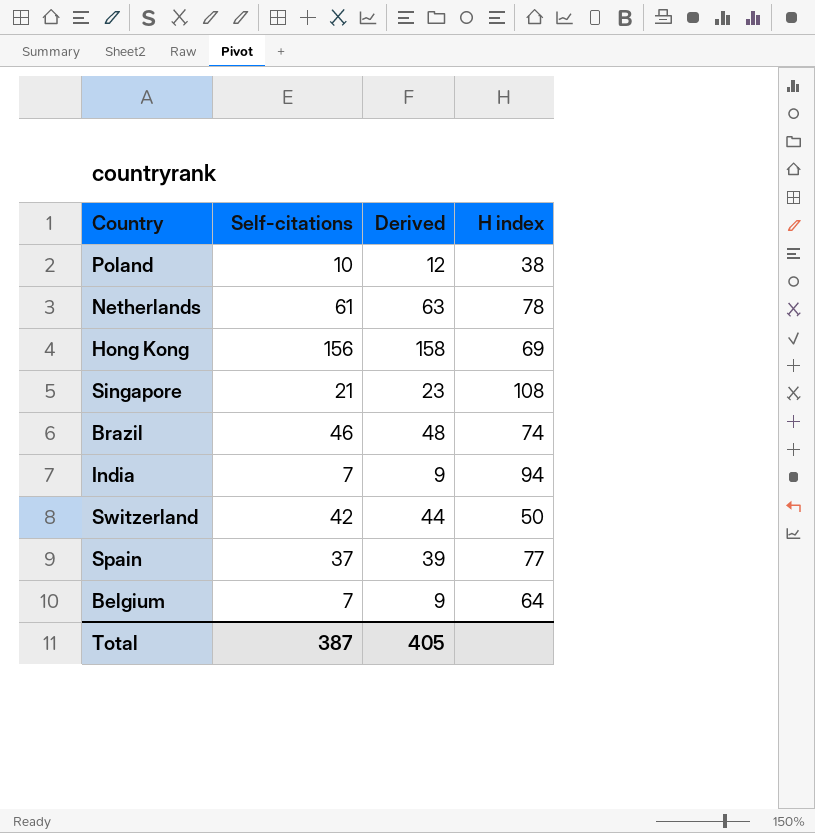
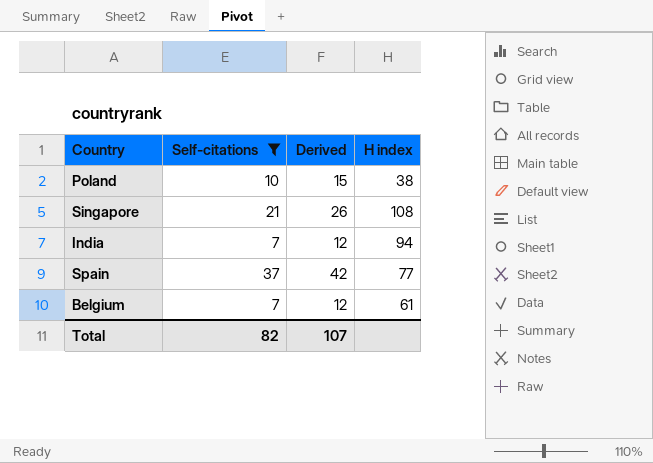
filter: none -> Self-citations <= 37
column Derived | formula: [Self-citations] + 2 -> [Self-citations] + 5
Belgium | H index: 64 -> 61
Total | Self-citations: 387 -> 82
Total | Derived: 405 -> 107

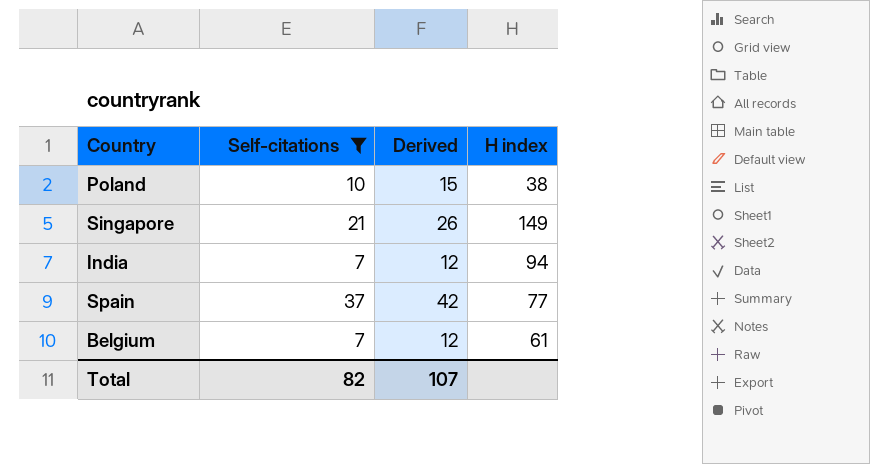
Singapore | H index: 108 -> 149

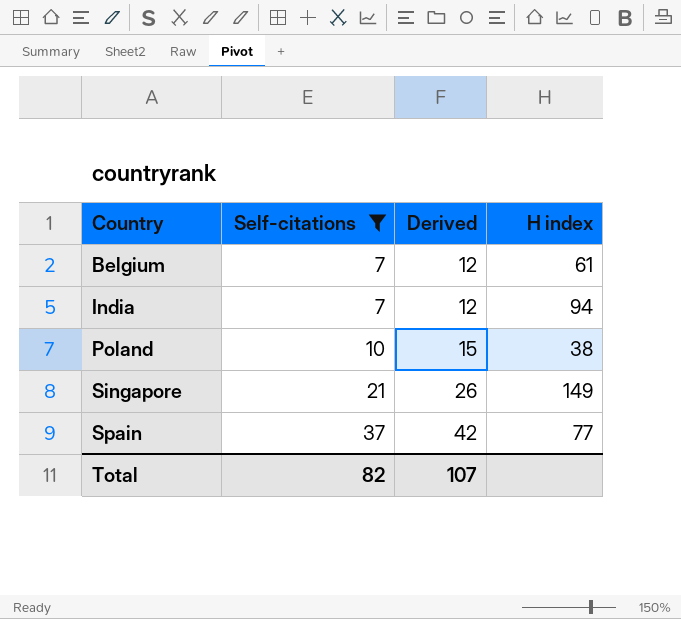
row order: none -> Country ascending

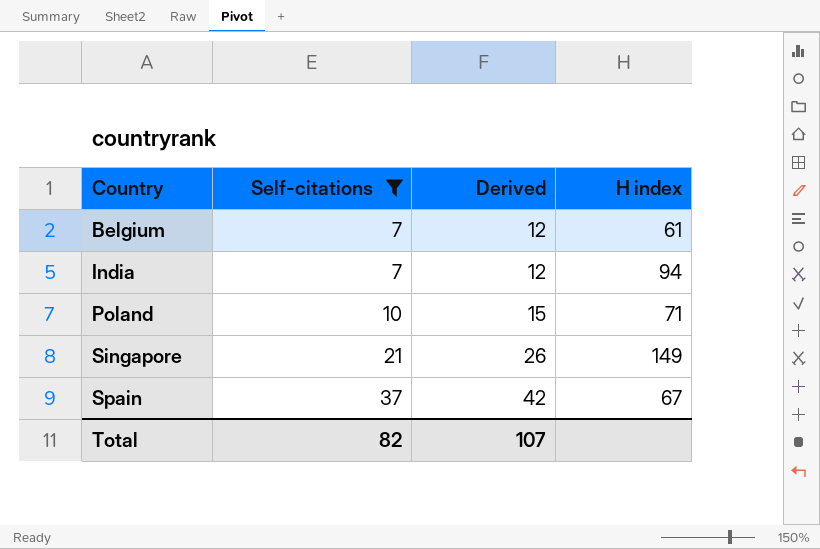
Poland | H index: 38 -> 71
Spain | H index: 77 -> 67

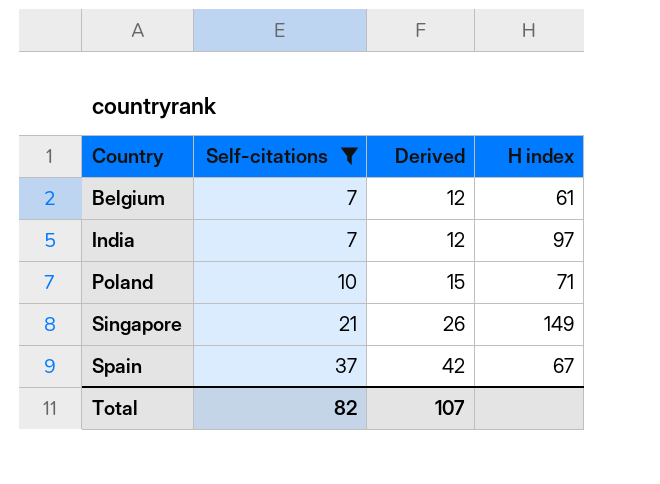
India | H index: 94 -> 97

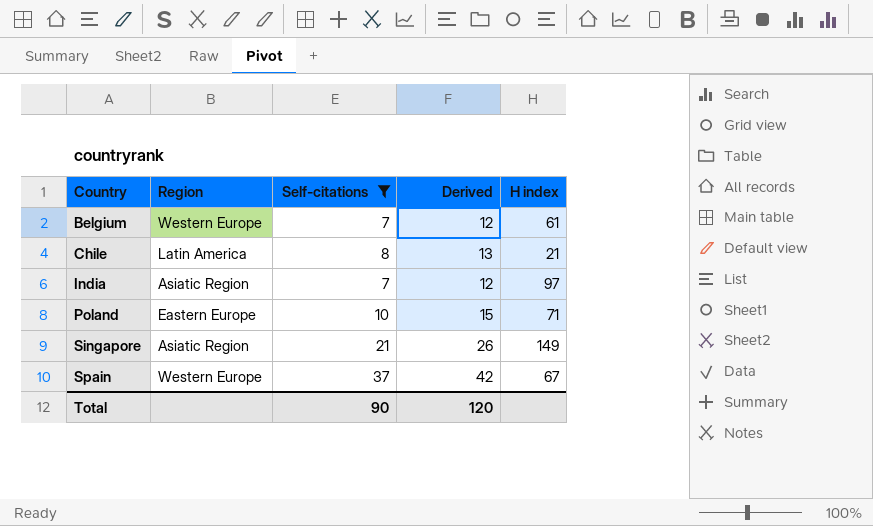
column Region | position: none -> 2
row Chile: none -> Latin America | 8 | 13 | 21
Total | Self-citations: 82 -> 90
Total | Derived: 107 -> 120

